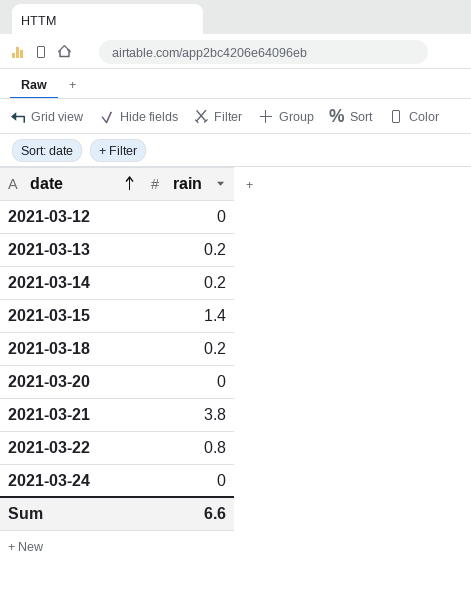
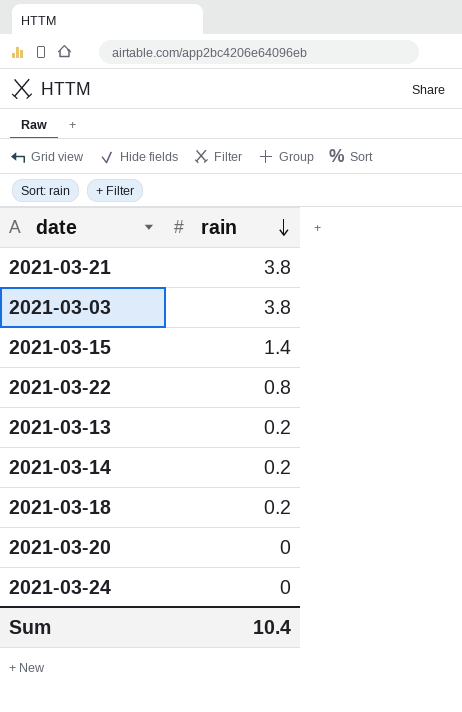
row order: date ascending -> rain descending
row 2021-03-12: 0 -> none
row 2021-03-03: none -> 3.8
Sum | rain: 6.6 -> 10.4

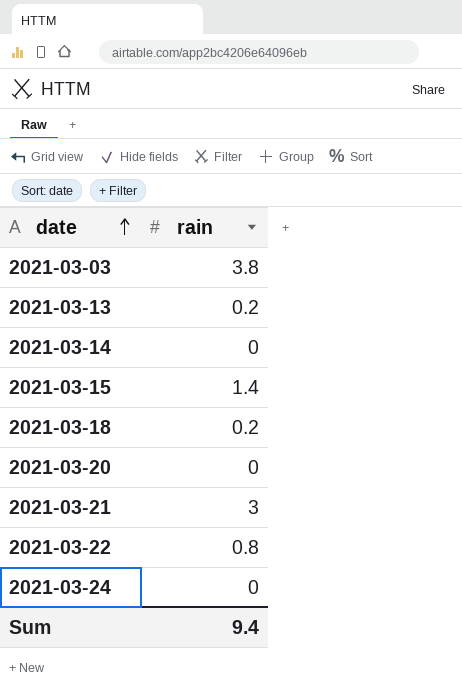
row order: rain descending -> date ascending
2021-03-14 | rain: 0.2 -> 0
2021-03-21 | rain: 3.8 -> 3
Sum | rain: 10.4 -> 9.4

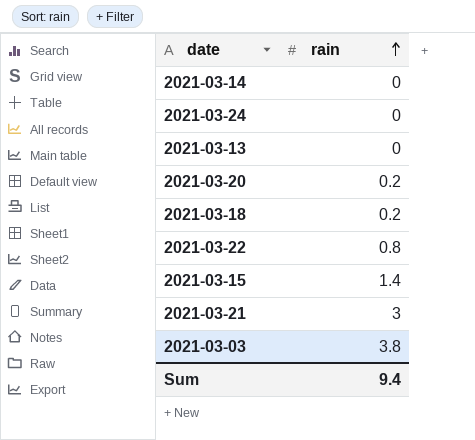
row order: date ascending -> rain ascending
2021-03-13 | rain: 0.2 -> 0
2021-03-20 | rain: 0 -> 0.2

